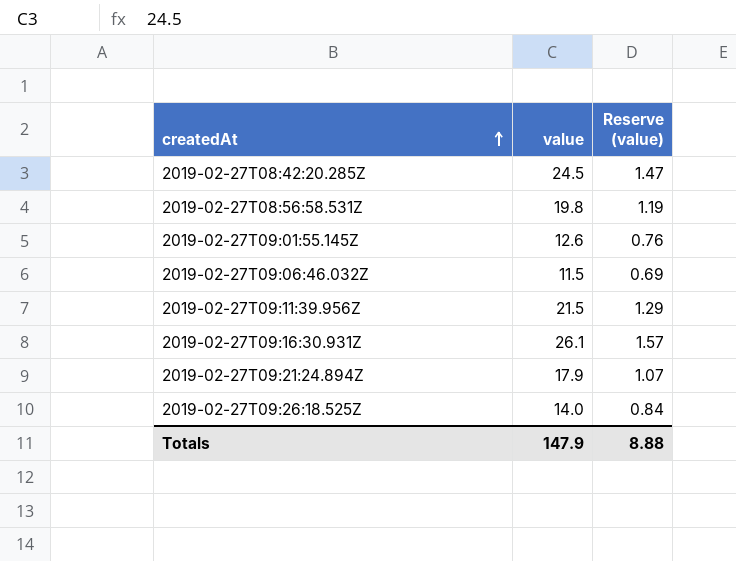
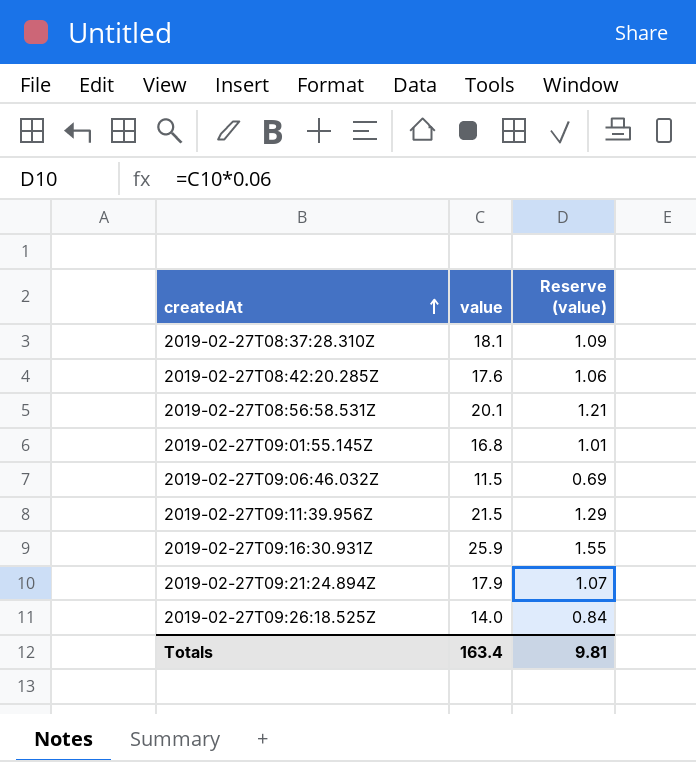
row 2019-02-27T08:37:28.310Z: none -> 18.1 | 1.09
2019-02-27T08:42:20.285Z | value: 24.5 -> 17.6
2019-02-27T08:42:20.285Z | Reserve (value): 1.47 -> 1.06
2019-02-27T08:56:58.531Z | value: 19.8 -> 20.1
2019-02-27T08:56:58.531Z | Reserve (value): 1.19 -> 1.21
2019-02-27T09:01:55.145Z | value: 12.6 -> 16.8
2019-02-27T09:01:55.145Z | Reserve (value): 0.76 -> 1.01
2019-02-27T09:16:30.931Z | value: 26.1 -> 25.9
2019-02-27T09:16:30.931Z | Reserve (value): 1.57 -> 1.55
Totals | value: 147.9 -> 163.4
Totals | Reserve (value): 8.88 -> 9.81

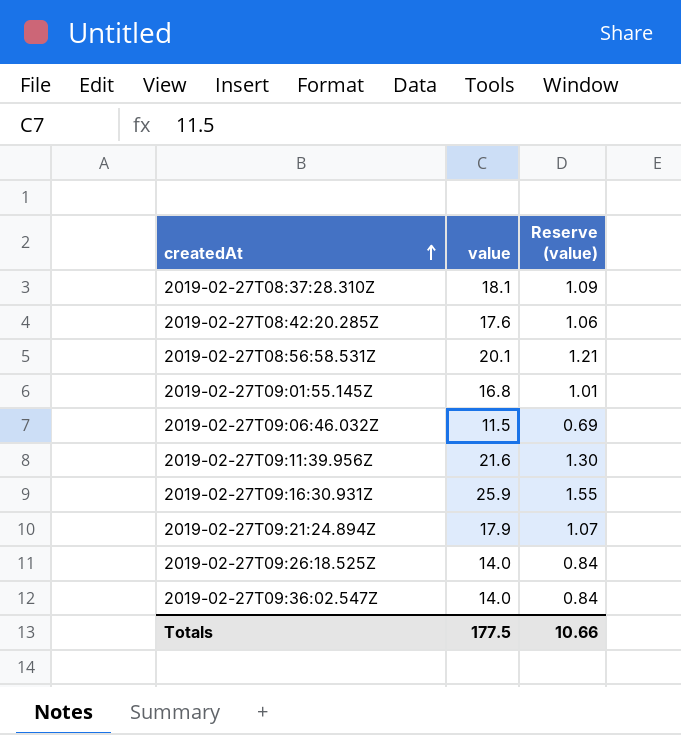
2019-02-27T09:11:39.956Z | value: 21.5 -> 21.6
2019-02-27T09:11:39.956Z | Reserve (value): 1.29 -> 1.30
row 2019-02-27T09:36:02.547Z: none -> 14.0 | 0.84
Totals | value: 163.4 -> 177.5
Totals | Reserve (value): 9.81 -> 10.66

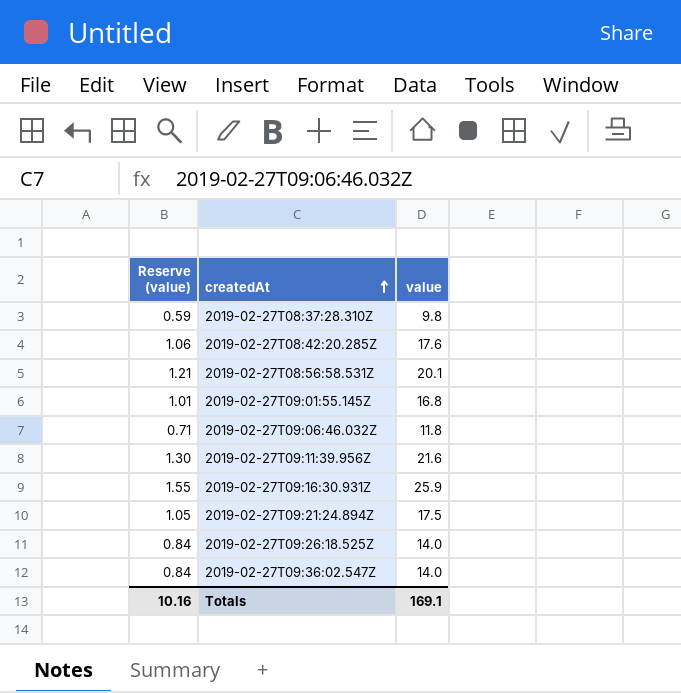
column Reserve (value) | position: 3 -> 1
2019-02-27T08:37:28.310Z | Reserve (value): 1.09 -> 0.59
2019-02-27T08:37:28.310Z | value: 18.1 -> 9.8
2019-02-27T09:06:46.032Z | Reserve (value): 0.69 -> 0.71
2019-02-27T09:06:46.032Z | value: 11.5 -> 11.8
2019-02-27T09:21:24.894Z | Reserve (value): 1.07 -> 1.05
2019-02-27T09:21:24.894Z | value: 17.9 -> 17.5
Totals | Reserve (value): 10.66 -> 10.16
Totals | value: 177.5 -> 169.1

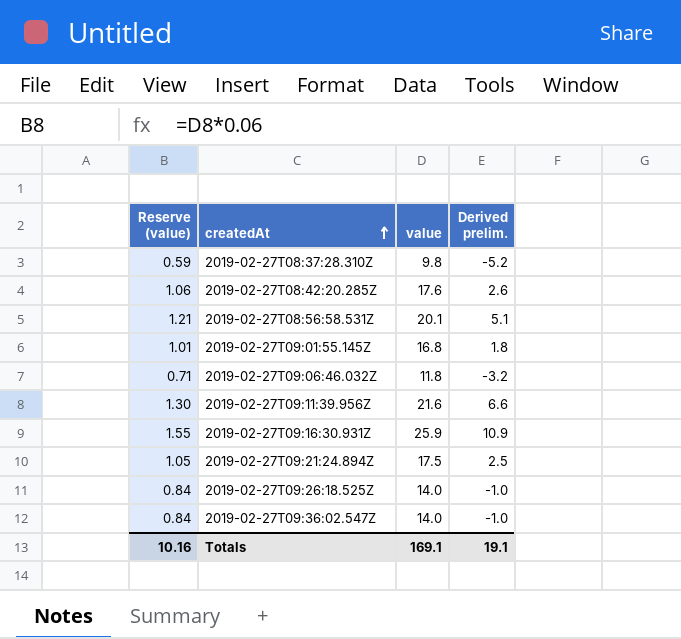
column Derived prelim. | formula: none -> [value] - 15

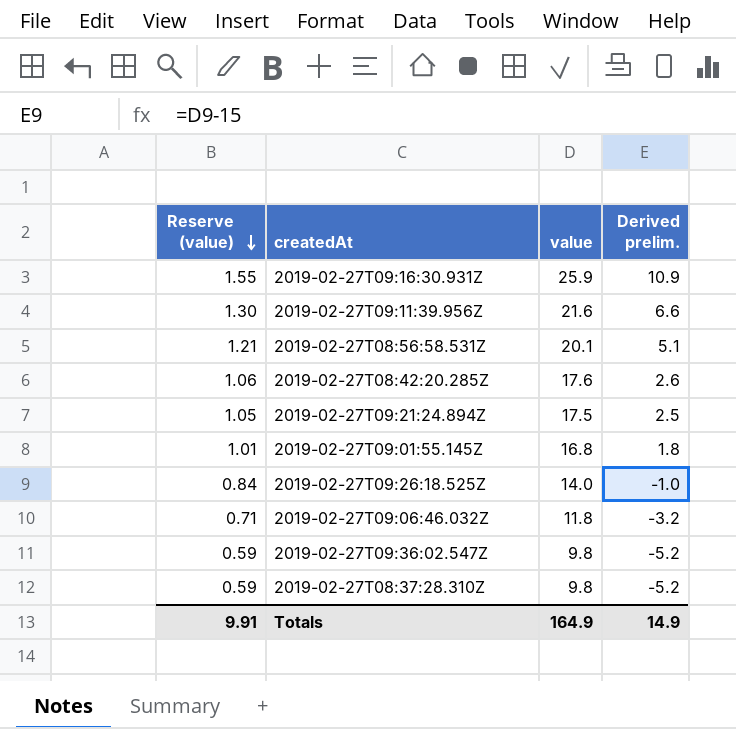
row order: createdAt ascending -> Reserve (value) descending
2019-02-27T09:36:02.547Z | Reserve (value): 0.84 -> 0.59
2019-02-27T09:36:02.547Z | value: 14.0 -> 9.8
2019-02-27T09:36:02.547Z | Derived prelim.: -1.0 -> -5.2
Totals | Reserve (value): 10.16 -> 9.91
Totals | value: 169.1 -> 164.9
Totals | Derived prelim.: 19.1 -> 14.9

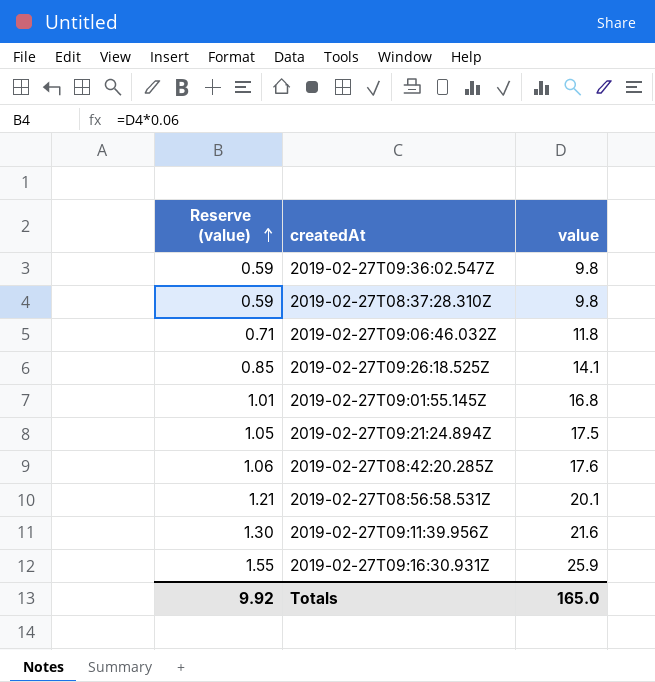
row order: Reserve (value) descending -> Reserve (value) ascending
column Derived prelim. | formula: [value] - 15 -> none
2019-02-27T09:26:18.525Z | Reserve (value): 0.84 -> 0.85
2019-02-27T09:26:18.525Z | value: 14.0 -> 14.1
Totals | Reserve (value): 9.91 -> 9.92
Totals | value: 164.9 -> 165.0

